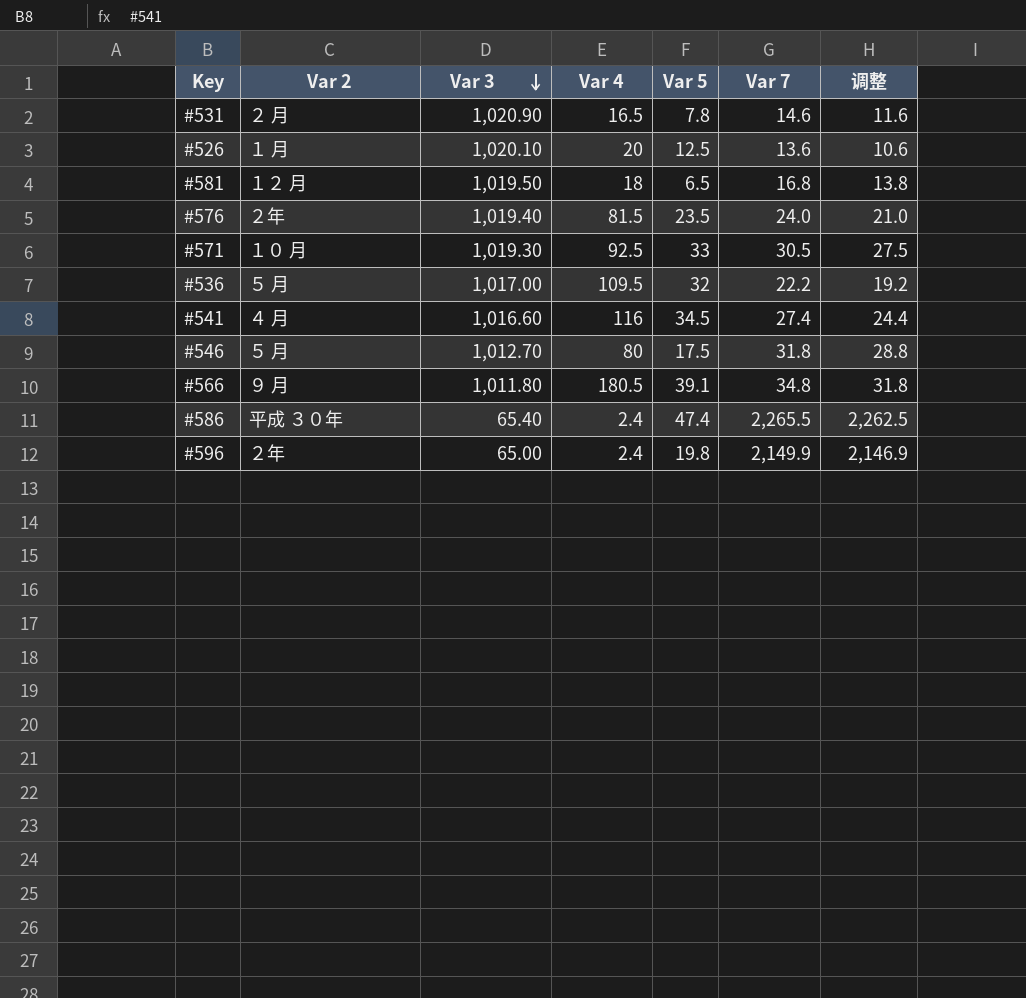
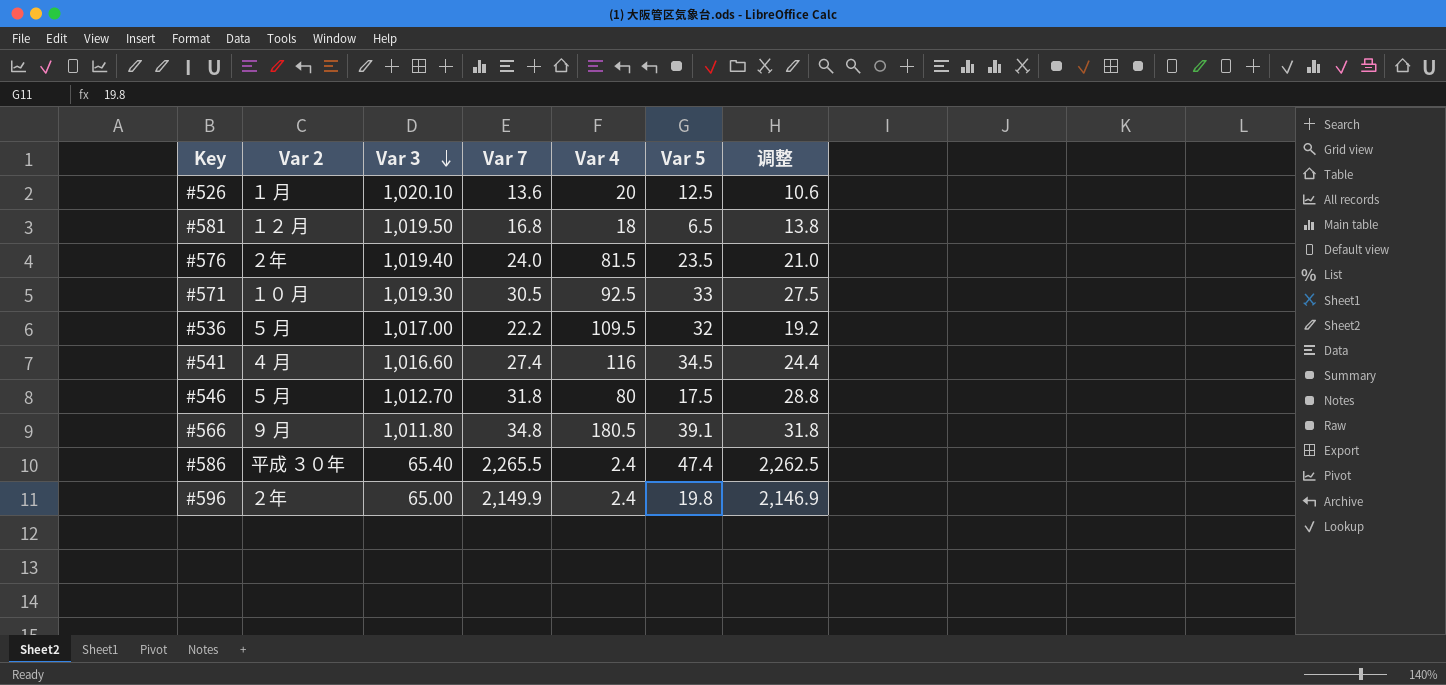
column Var 7 | position: 6 -> 4
row #531: ２ 月 | 1,020.90 | 16.5 | 7.8 | 14.6 | 11.6 -> none

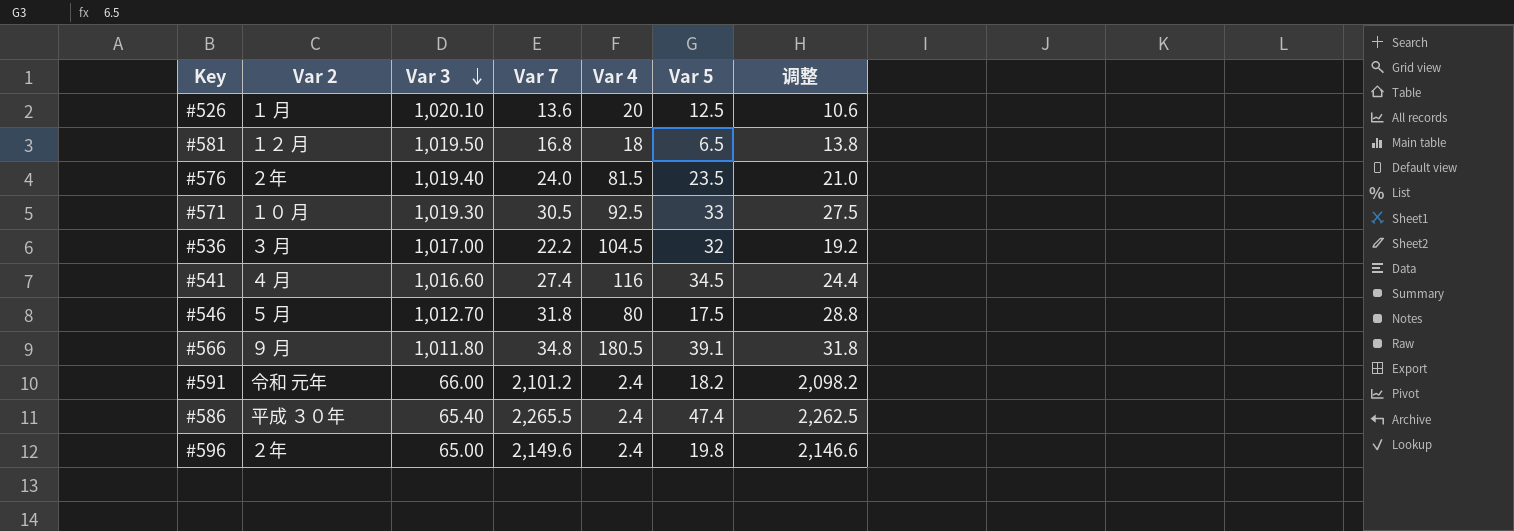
#536 | Var 2: ５ 月 -> ３ 月
#536 | Var 4: 109.5 -> 104.5
row #591: none -> 令和 元年 | 66.00 | 2,101.2 | 2.4 | 18.2 | 2,098.2
#596 | Var 7: 2,149.9 -> 2,149.6
#596 | 调整: 2,146.9 -> 2,146.6

